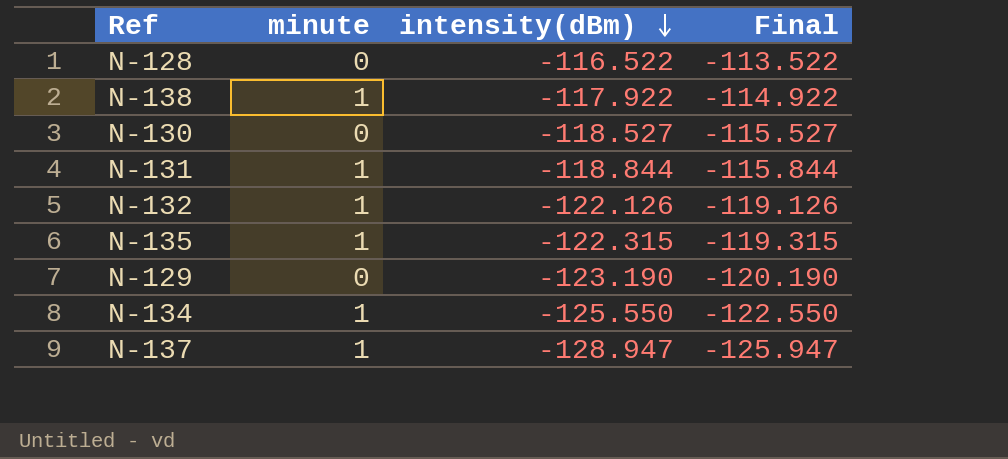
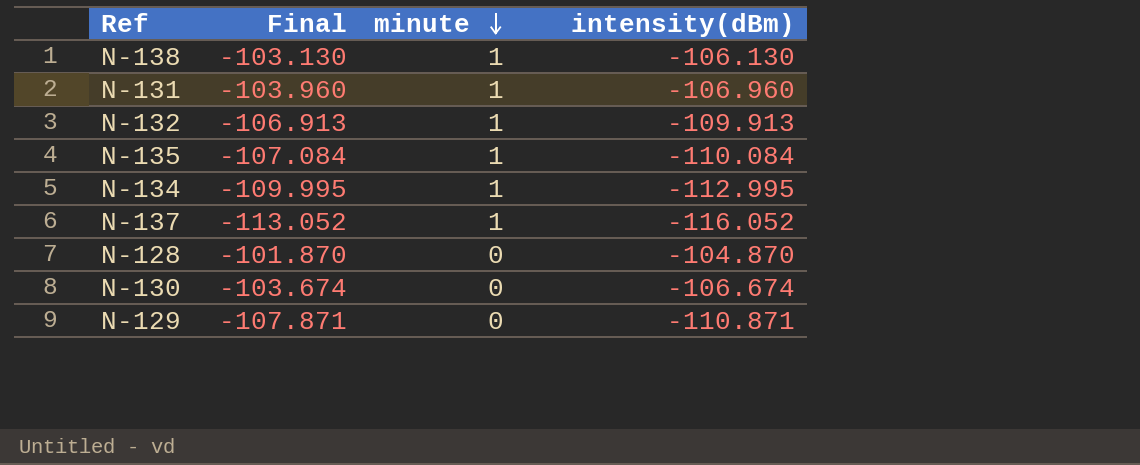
row order: intensity(dBm) descending -> minute descending
column Final | position: 4 -> 2
N-138 | Final: -114.922 -> -103.130
N-138 | intensity(dBm): -117.922 -> -106.130
N-131 | Final: -115.844 -> -103.960
N-131 | intensity(dBm): -118.844 -> -106.960
N-132 | Final: -119.126 -> -106.913
N-132 | intensity(dBm): -122.126 -> -109.913
N-135 | Final: -119.315 -> -107.084
N-135 | intensity(dBm): -122.315 -> -110.084
N-134 | Final: -122.550 -> -109.995
N-134 | intensity(dBm): -125.550 -> -112.995
N-137 | Final: -125.947 -> -113.052
N-137 | intensity(dBm): -128.947 -> -116.052
N-128 | Final: -113.522 -> -101.870
N-128 | intensity(dBm): -116.522 -> -104.870
N-130 | Final: -115.527 -> -103.674
N-130 | intensity(dBm): -118.527 -> -106.674
N-129 | Final: -120.190 -> -107.871
N-129 | intensity(dBm): -123.190 -> -110.871

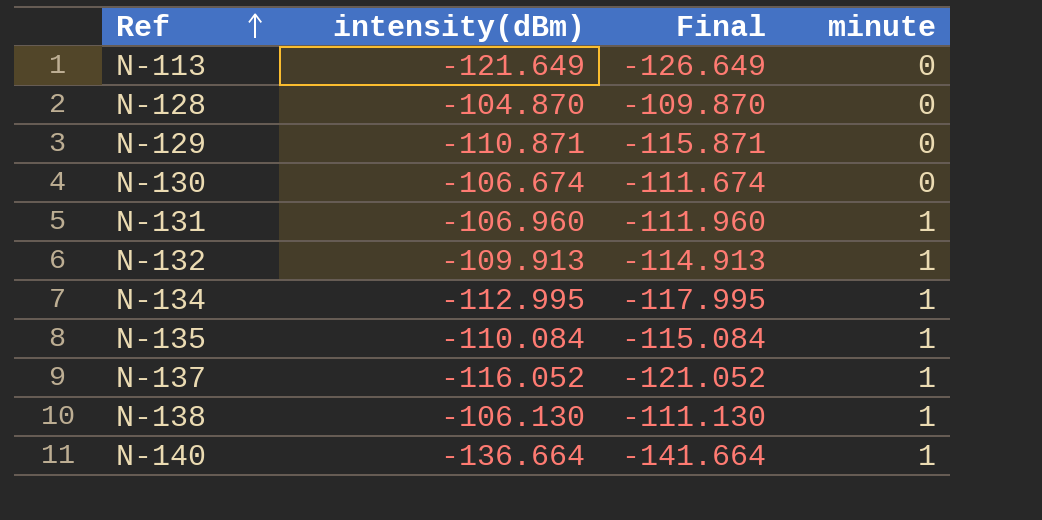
row order: minute descending -> Ref ascending
column intensity(dBm) | position: 4 -> 2
column Final | formula: [intensity(dBm)] + 3 -> [intensity(dBm)] - 5
row N-113: none -> -121.649 | -126.649 | 0
row N-140: none -> -136.664 | -141.664 | 1

